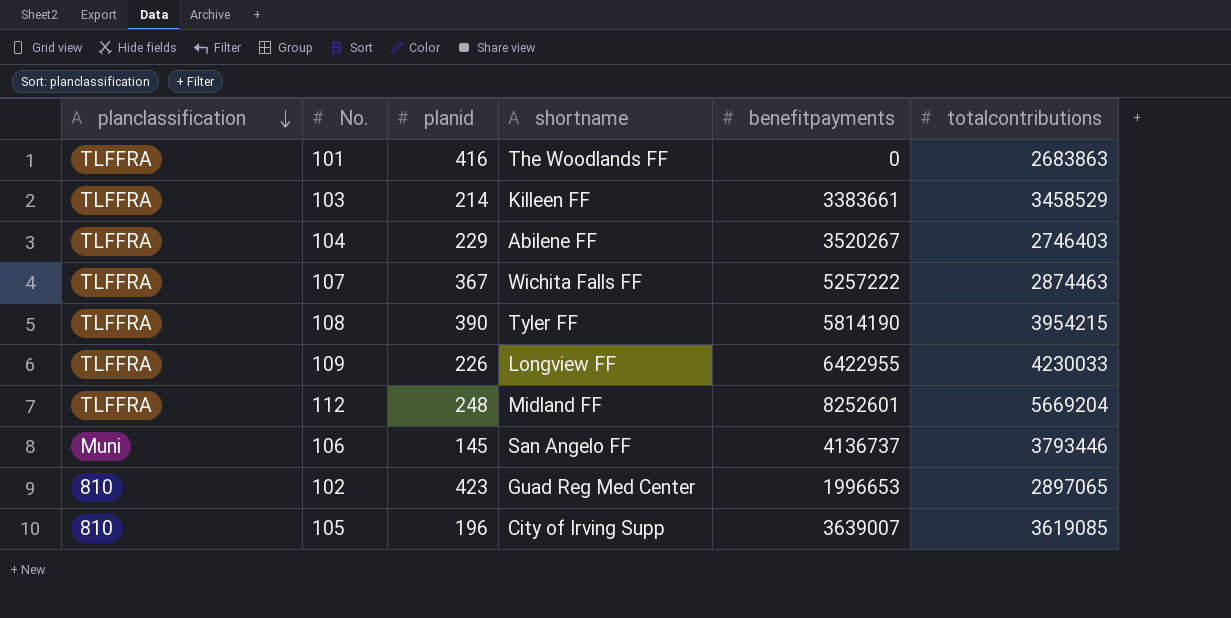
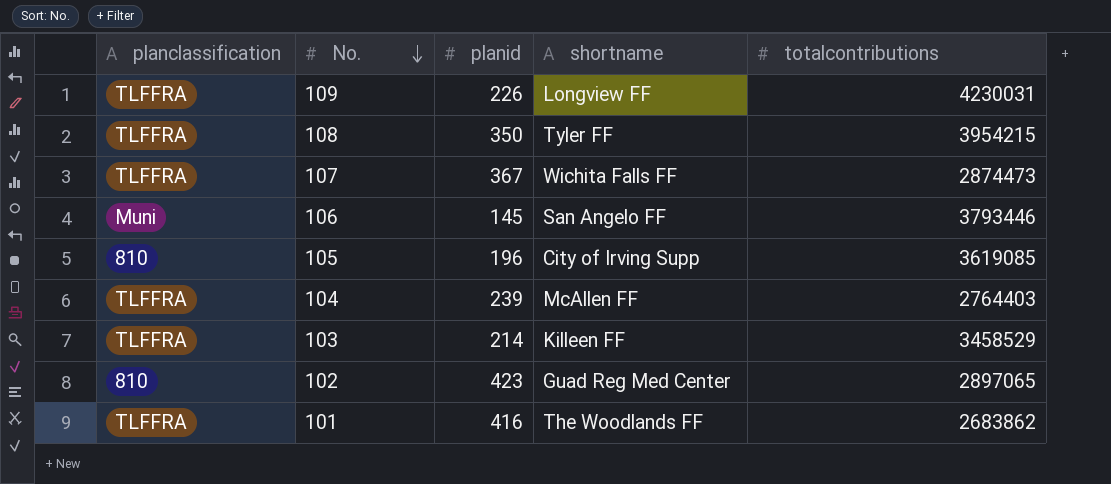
row order: planclassification descending -> No. descending
column benefitpayments | position: 5 -> none
row 112: TLFFRA | 248 | Midland FF | 8252601 | 5669204 -> none
109 | totalcontributions: 4230033 -> 4230031
108 | planid: 390 -> 350
107 | totalcontributions: 2874463 -> 2874473
104 | planid: 229 -> 239
104 | shortname: Abilene FF -> McAllen FF
104 | totalcontributions: 2746403 -> 2764403
101 | totalcontributions: 2683863 -> 2683862

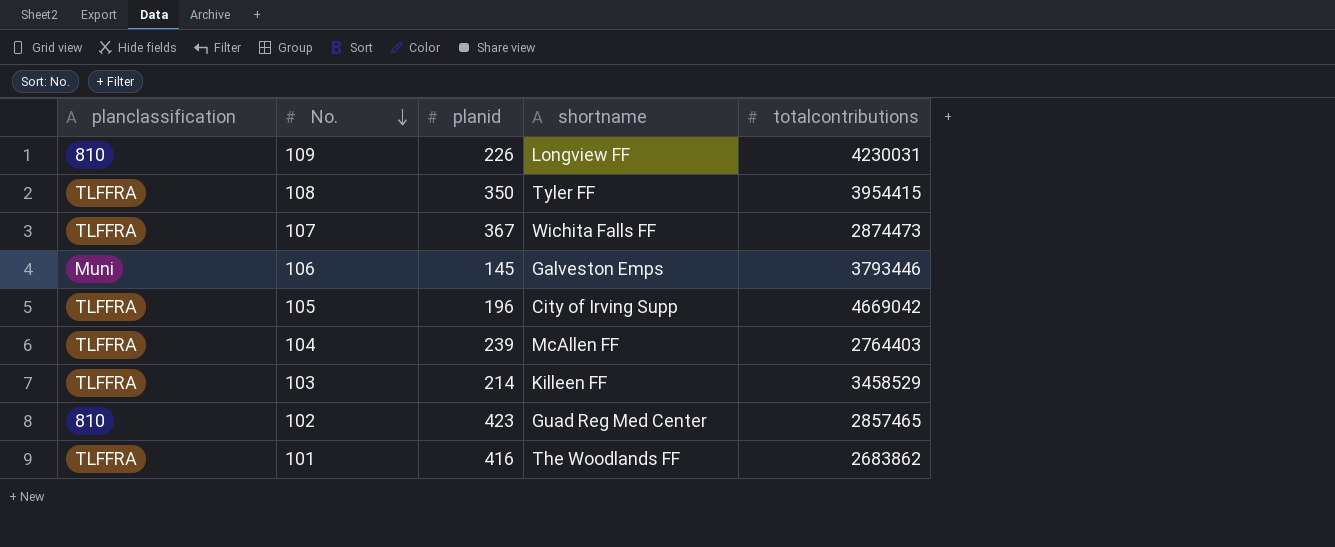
109 | planclassification: TLFFRA -> 810
108 | totalcontributions: 3954215 -> 3954415
106 | shortname: San Angelo FF -> Galveston Emps
105 | planclassification: 810 -> TLFFRA
105 | totalcontributions: 3619085 -> 4669042
102 | totalcontributions: 2897065 -> 2857465

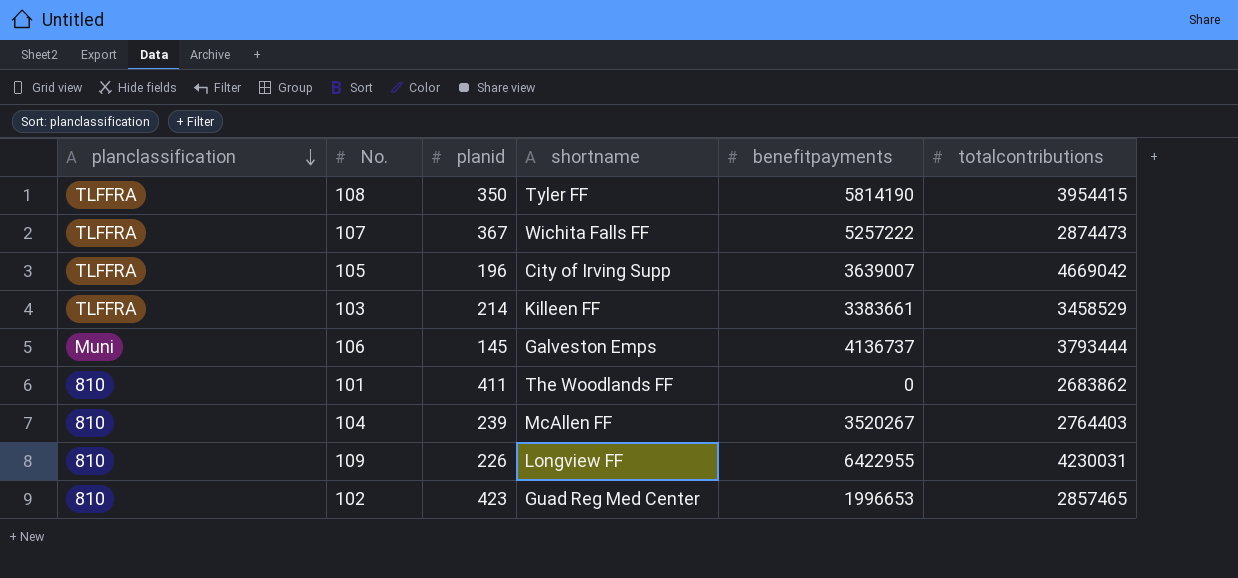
row order: No. descending -> planclassification descending
column benefitpayments | position: none -> 5
106 | totalcontributions: 3793446 -> 3793444
101 | planclassification: TLFFRA -> 810
101 | planid: 416 -> 411
104 | planclassification: TLFFRA -> 810

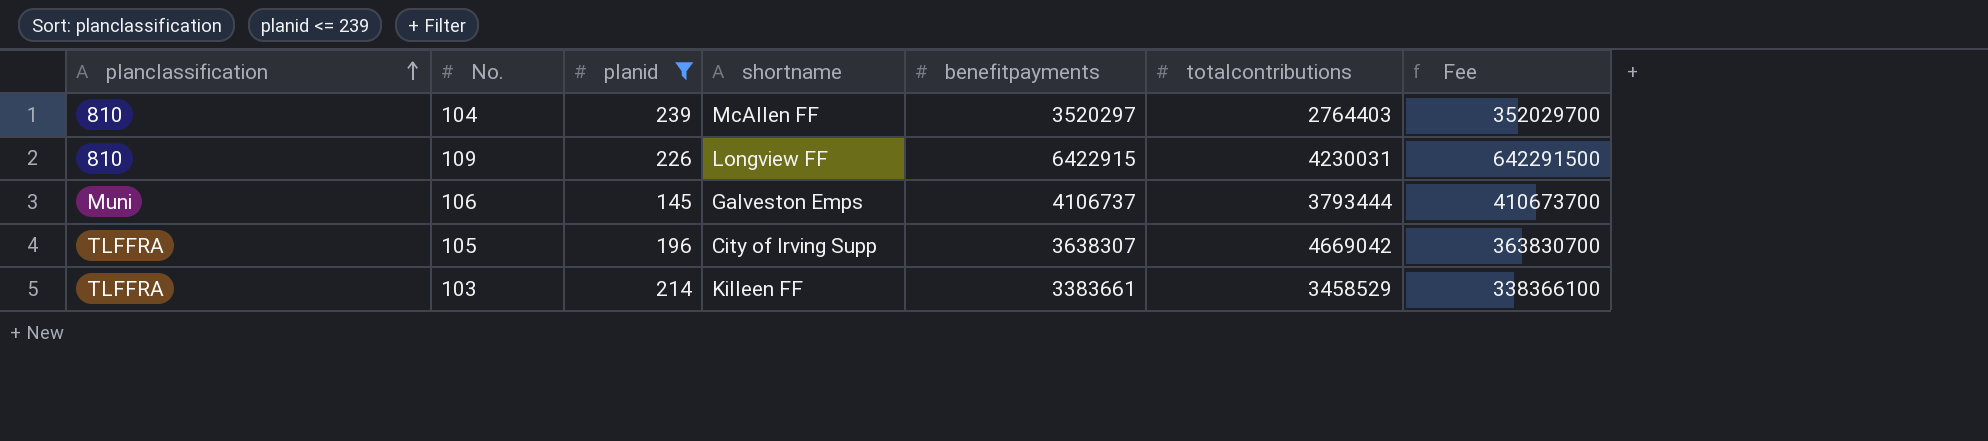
filter: none -> planid <= 239
row order: planclassification descending -> planclassification ascending
column Fee | formula: none -> [benefitpayments] * 100
104 | benefitpayments: 3520267 -> 3520297
109 | benefitpayments: 6422955 -> 6422915
106 | benefitpayments: 4136737 -> 4106737
105 | benefitpayments: 3639007 -> 3638307

